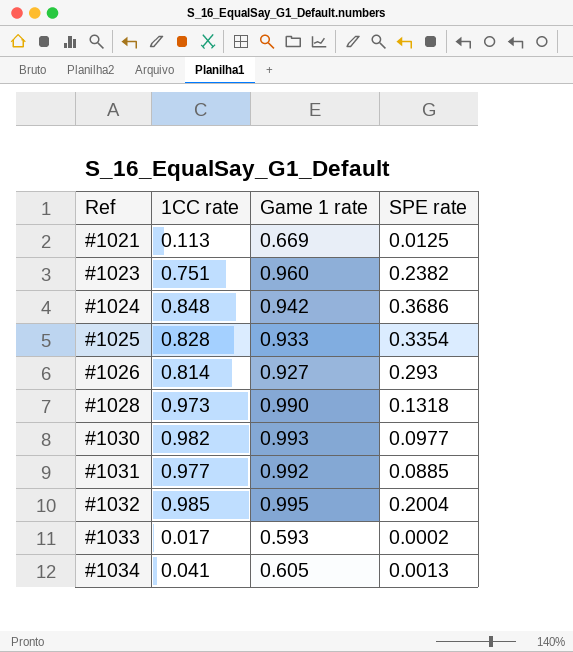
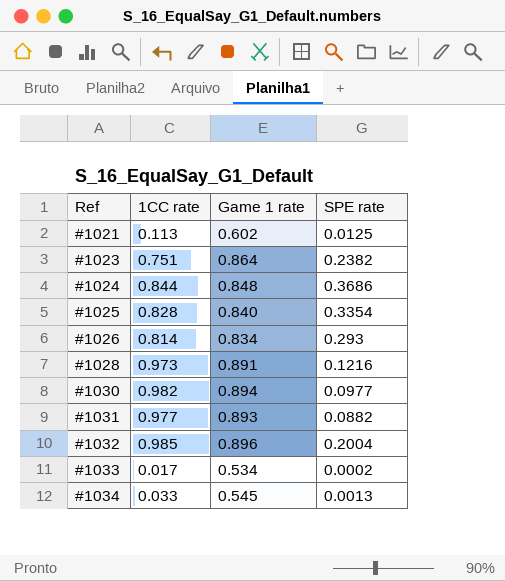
#1021 | Game 1 rate: 0.669 -> 0.602
#1023 | Game 1 rate: 0.960 -> 0.864
#1024 | 1CC rate: 0.848 -> 0.844
#1024 | Game 1 rate: 0.942 -> 0.848
#1025 | Game 1 rate: 0.933 -> 0.840
#1026 | Game 1 rate: 0.927 -> 0.834
#1028 | Game 1 rate: 0.990 -> 0.891
#1028 | SPE rate: 0.1318 -> 0.1216
#1030 | Game 1 rate: 0.993 -> 0.894
#1031 | Game 1 rate: 0.992 -> 0.893
#1031 | SPE rate: 0.0885 -> 0.0882
#1032 | Game 1 rate: 0.995 -> 0.896
#1033 | Game 1 rate: 0.593 -> 0.534
#1034 | 1CC rate: 0.041 -> 0.033
#1034 | Game 1 rate: 0.605 -> 0.545

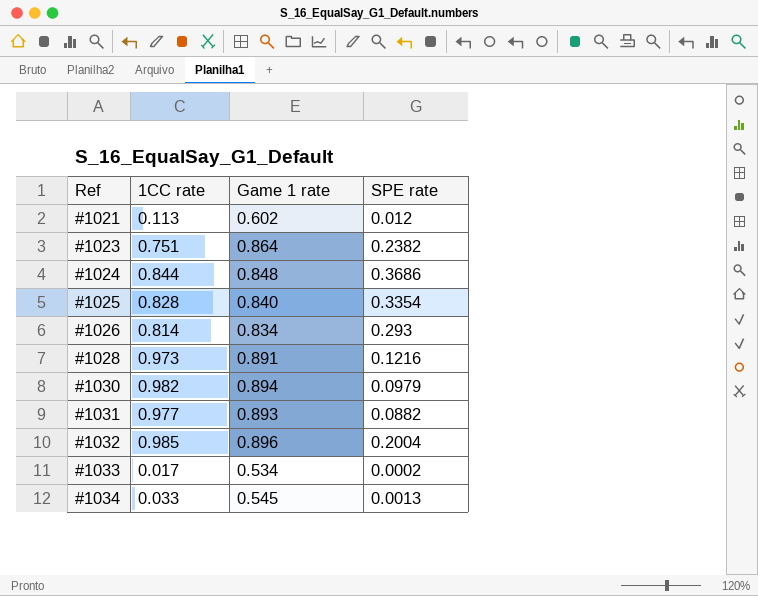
#1021 | SPE rate: 0.0125 -> 0.012
#1030 | SPE rate: 0.0977 -> 0.0979

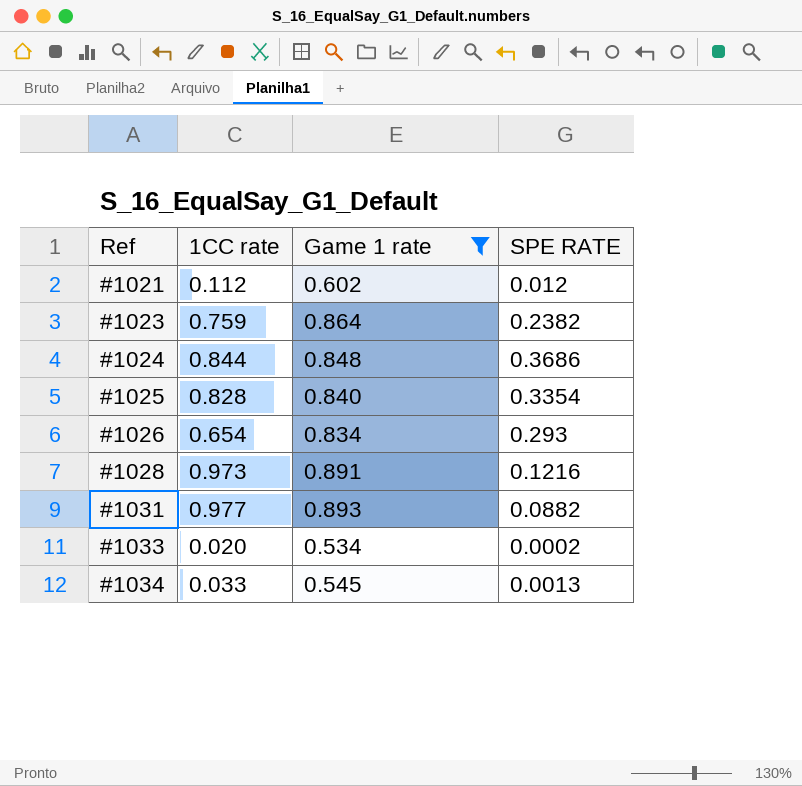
filter: none -> Game 1 rate <= 0.893
column name: SPE rate -> SPE RATE
#1021 | 1CC rate: 0.113 -> 0.112
#1023 | 1CC rate: 0.751 -> 0.759
#1026 | 1CC rate: 0.814 -> 0.654
#1033 | 1CC rate: 0.017 -> 0.020

